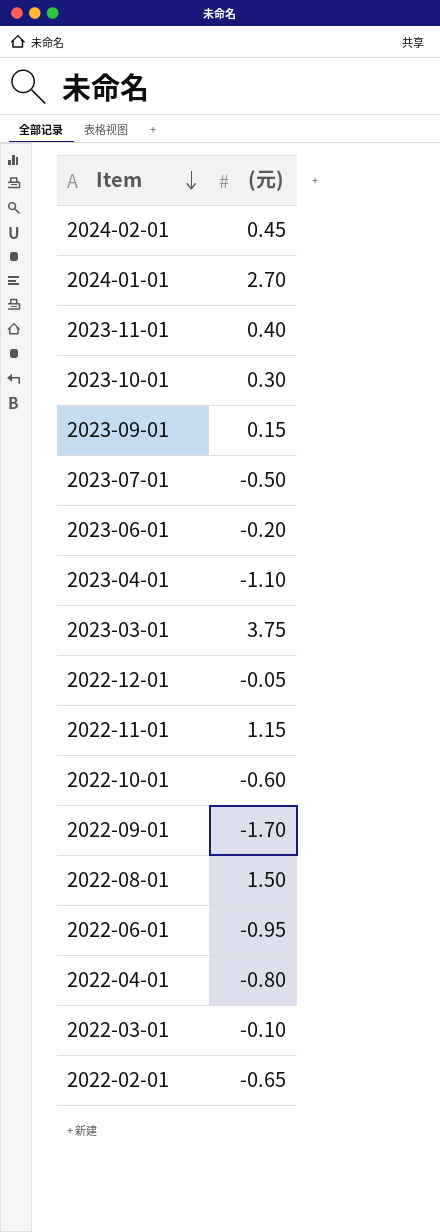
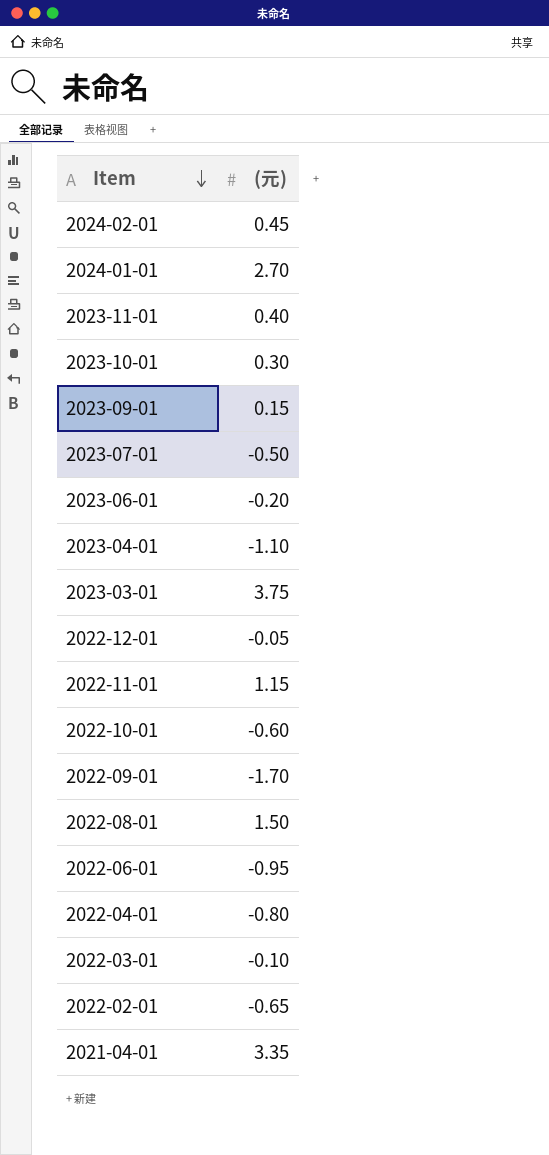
row 2021-04-01: none -> 3.35

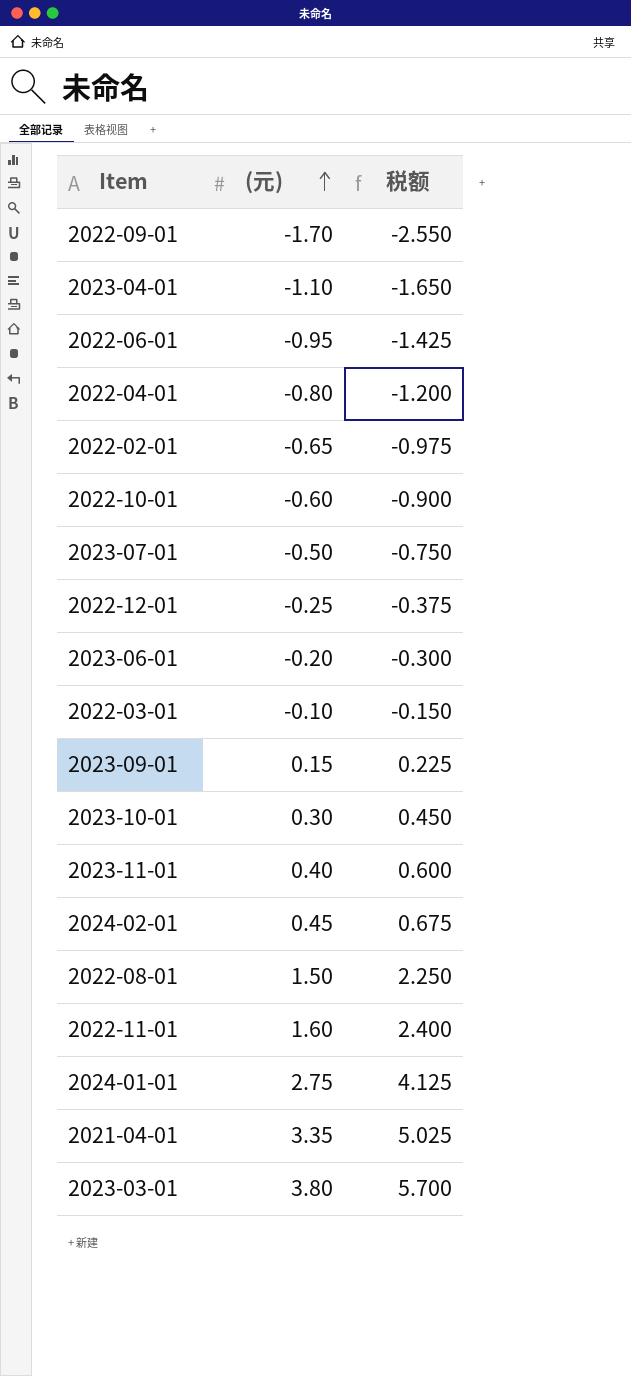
row order: Item descending -> (元) ascending
column 税额 | formula: none -> [(元)] * 1.5
2022-12-01 | (元): -0.05 -> -0.25
2022-11-01 | (元): 1.15 -> 1.60
2024-01-01 | (元): 2.70 -> 2.75
2023-03-01 | (元): 3.75 -> 3.80

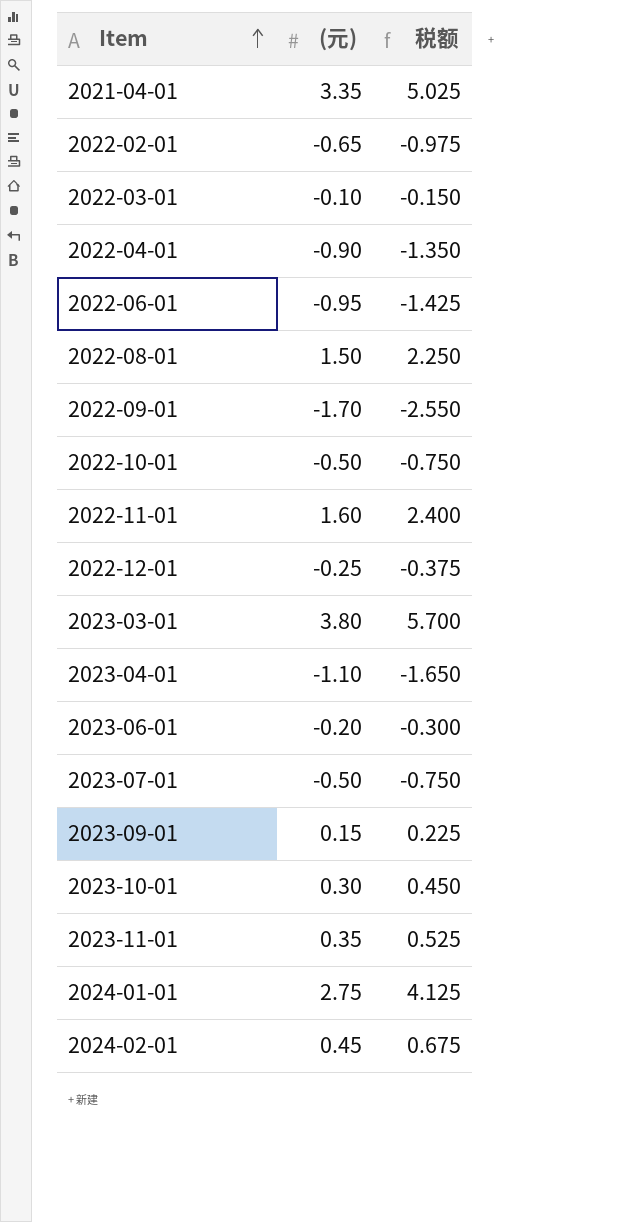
row order: (元) ascending -> Item ascending
2022-04-01 | (元): -0.80 -> -0.90
2022-04-01 | 税额: -1.200 -> -1.350
2022-10-01 | (元): -0.60 -> -0.50
2022-10-01 | 税额: -0.900 -> -0.750
2023-11-01 | (元): 0.40 -> 0.35
2023-11-01 | 税额: 0.600 -> 0.525

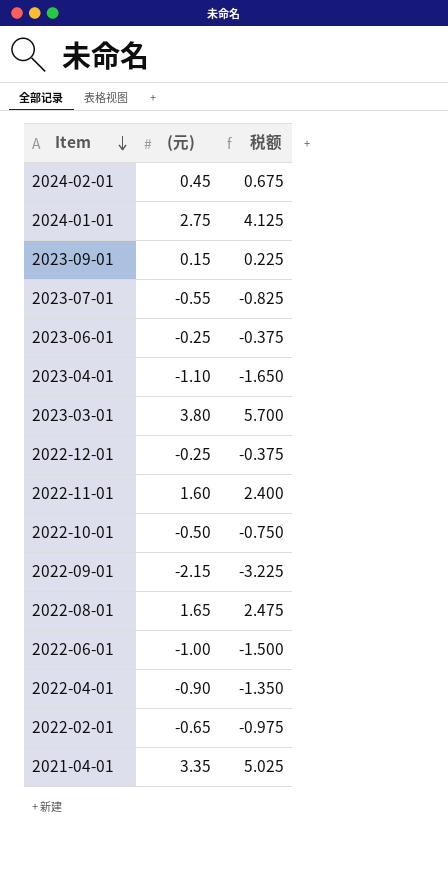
row order: Item ascending -> Item descending
row 2022-03-01: -0.10 | -0.150 -> none
row 2023-10-01: 0.30 | 0.450 -> none
row 2023-11-01: 0.35 | 0.525 -> none
2023-07-01 | (元): -0.50 -> -0.55
2023-07-01 | 税额: -0.750 -> -0.825
2023-06-01 | (元): -0.20 -> -0.25
2023-06-01 | 税额: -0.300 -> -0.375
2022-09-01 | (元): -1.70 -> -2.15
2022-09-01 | 税额: -2.550 -> -3.225
2022-08-01 | (元): 1.50 -> 1.65
2022-08-01 | 税额: 2.250 -> 2.475
2022-06-01 | (元): -0.95 -> -1.00
2022-06-01 | 税额: -1.425 -> -1.500

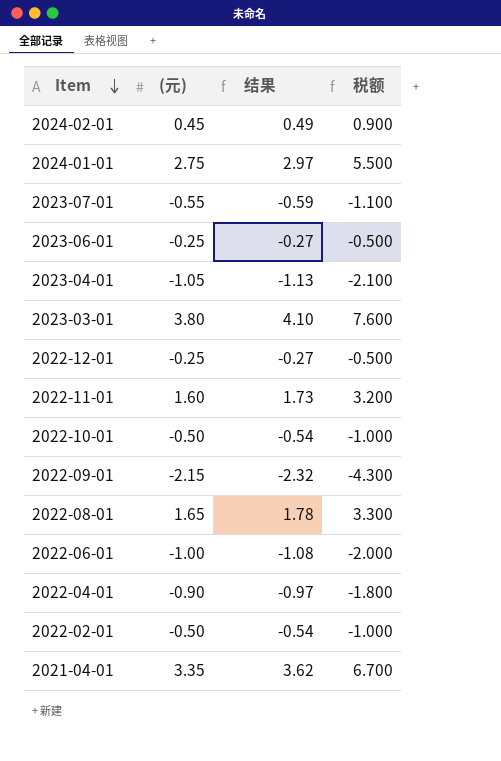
column 结果 | formula: none -> [(元)] * 1.08
column 税额 | formula: [(元)] * 1.5 -> [(元)] * 2
row 2023-09-01: 0.15 | 0.225 -> none
2023-04-01 | (元): -1.10 -> -1.05
2022-02-01 | (元): -0.65 -> -0.50

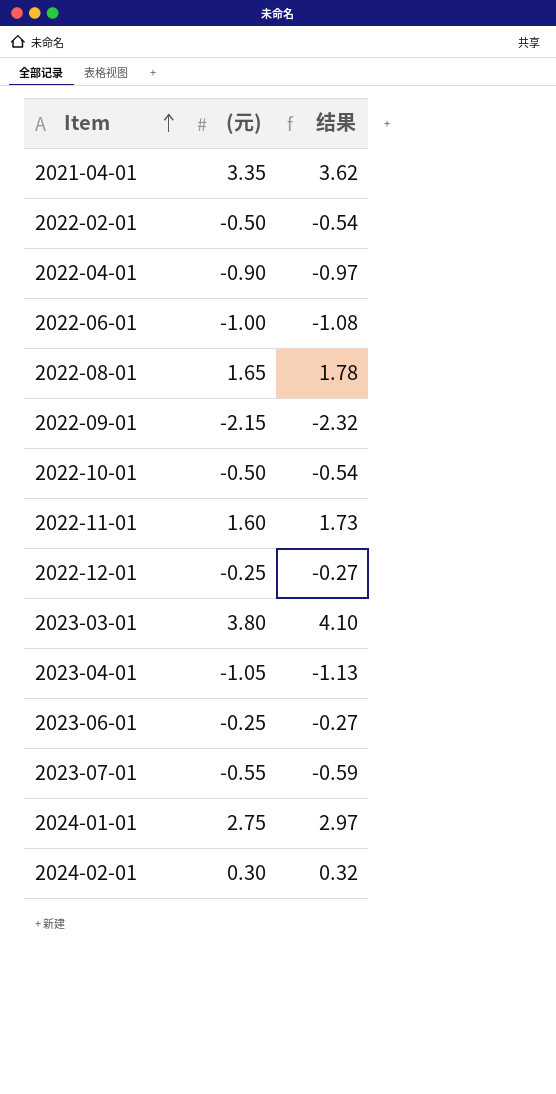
row order: Item descending -> Item ascending
column 税额 | formula: [(元)] * 2 -> none
2024-02-01 | (元): 0.45 -> 0.30
2024-02-01 | 结果: 0.49 -> 0.32

